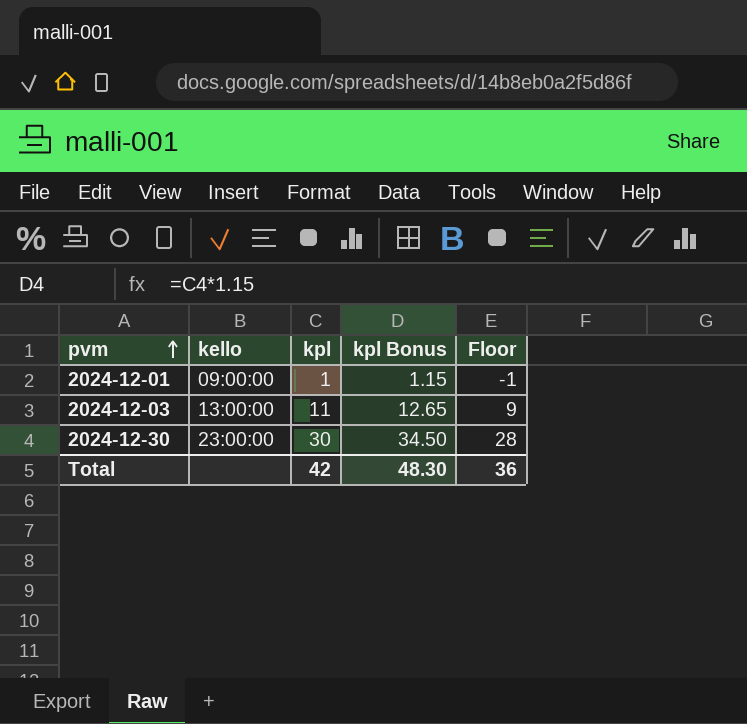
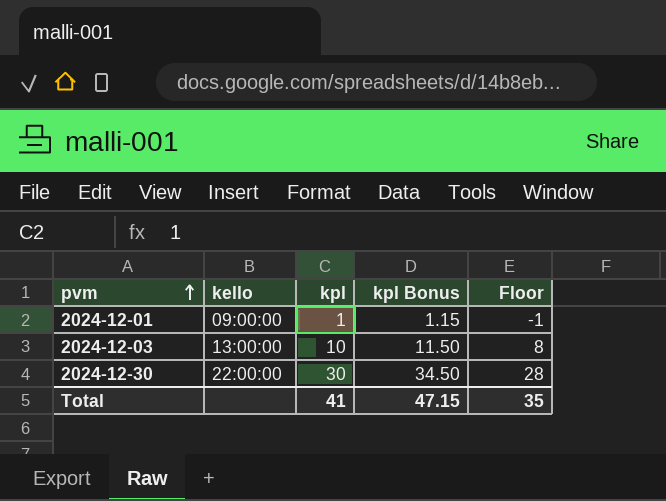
2024-12-03 | kpl: 11 -> 10
2024-12-03 | kpl Bonus: 12.65 -> 11.50
2024-12-03 | Floor: 9 -> 8
2024-12-30 | kello: 23:00:00 -> 22:00:00
Total | kpl: 42 -> 41
Total | kpl Bonus: 48.30 -> 47.15
Total | Floor: 36 -> 35

